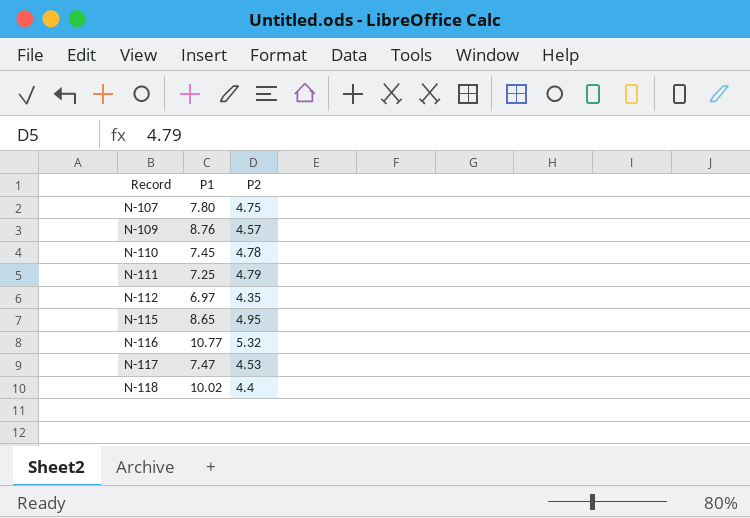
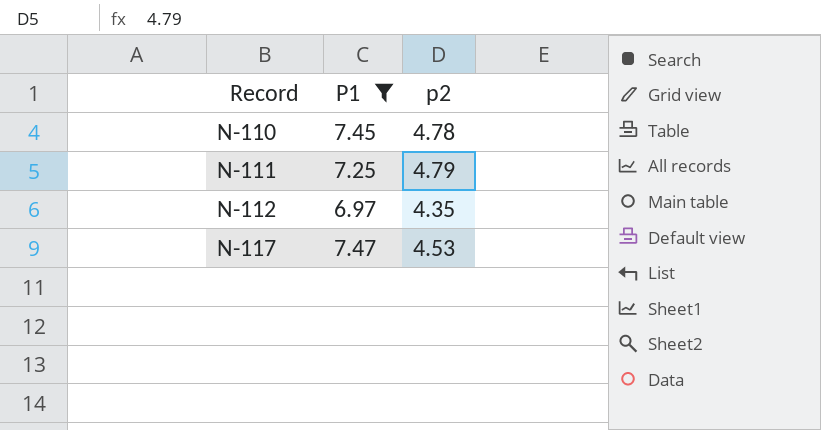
filter: none -> P1 <= 7.47
column name: P2 -> p2

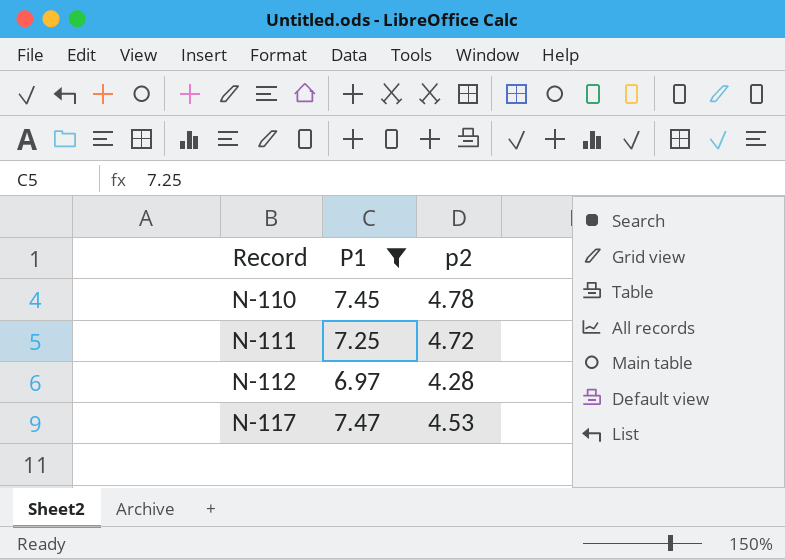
N-111 | p2: 4.79 -> 4.72
N-112 | p2: 4.35 -> 4.28

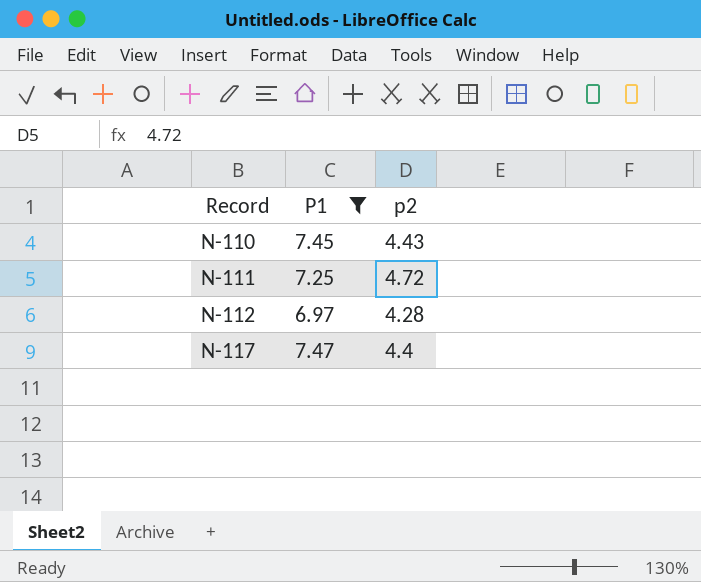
N-110 | p2: 4.78 -> 4.43
N-117 | p2: 4.53 -> 4.4

